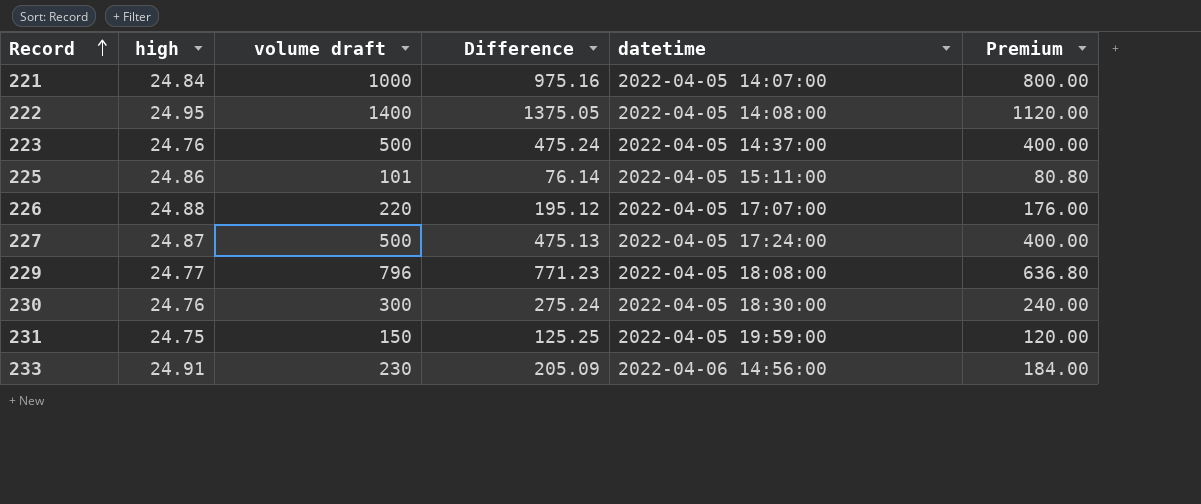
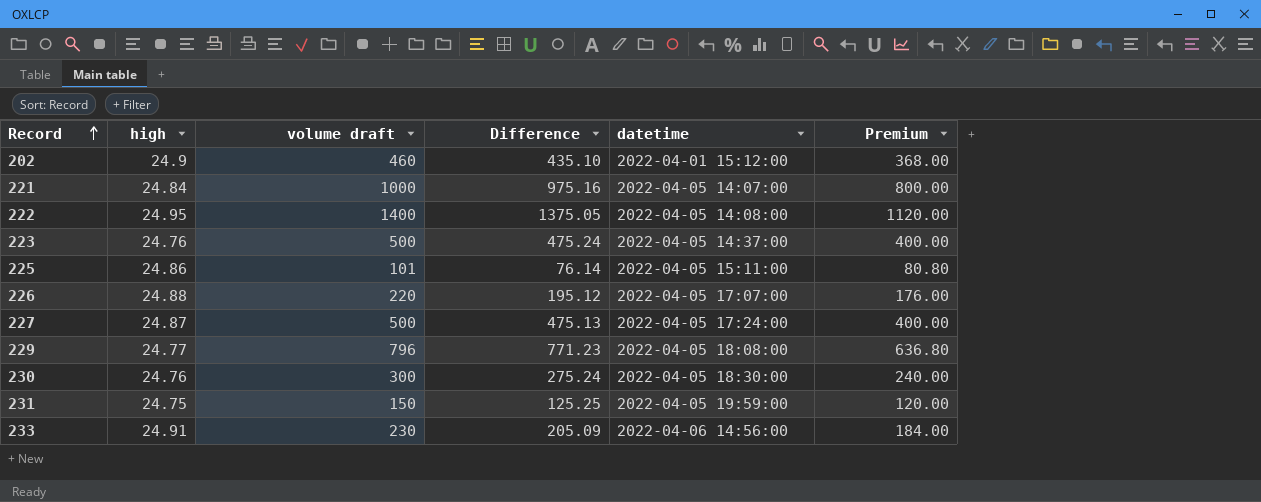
row 202: none -> 24.9 | 460 | 435.10 | 2022-04-01 15:12:00 | 368.00

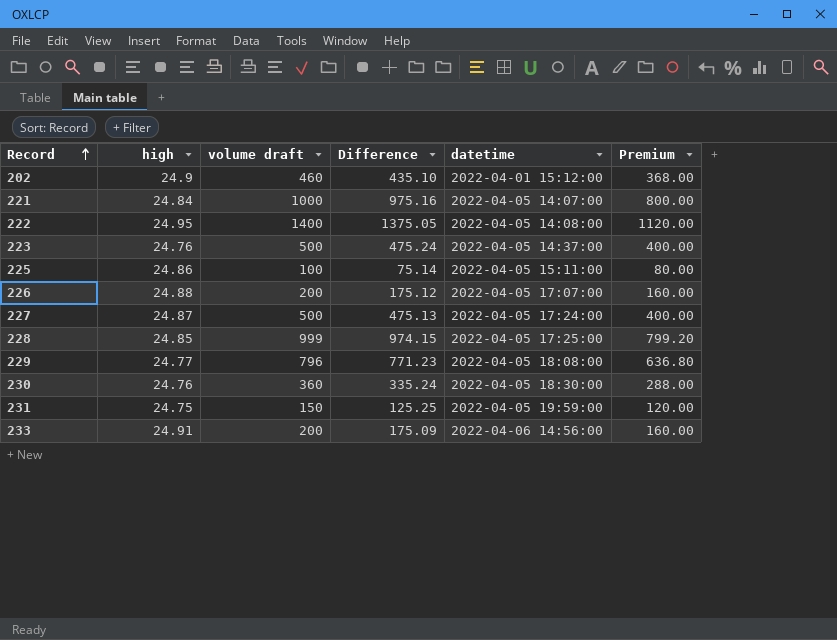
225 | volume draft: 101 -> 100
225 | Difference: 76.14 -> 75.14
225 | Premium: 80.80 -> 80.00
226 | volume draft: 220 -> 200
226 | Difference: 195.12 -> 175.12
226 | Premium: 176.00 -> 160.00
row 228: none -> 24.85 | 999 | 974.15 | 2022-04-05 17:25:00 | 799.20
230 | volume draft: 300 -> 360
230 | Difference: 275.24 -> 335.24
230 | Premium: 240.00 -> 288.00
233 | volume draft: 230 -> 200
233 | Difference: 205.09 -> 175.09
233 | Premium: 184.00 -> 160.00

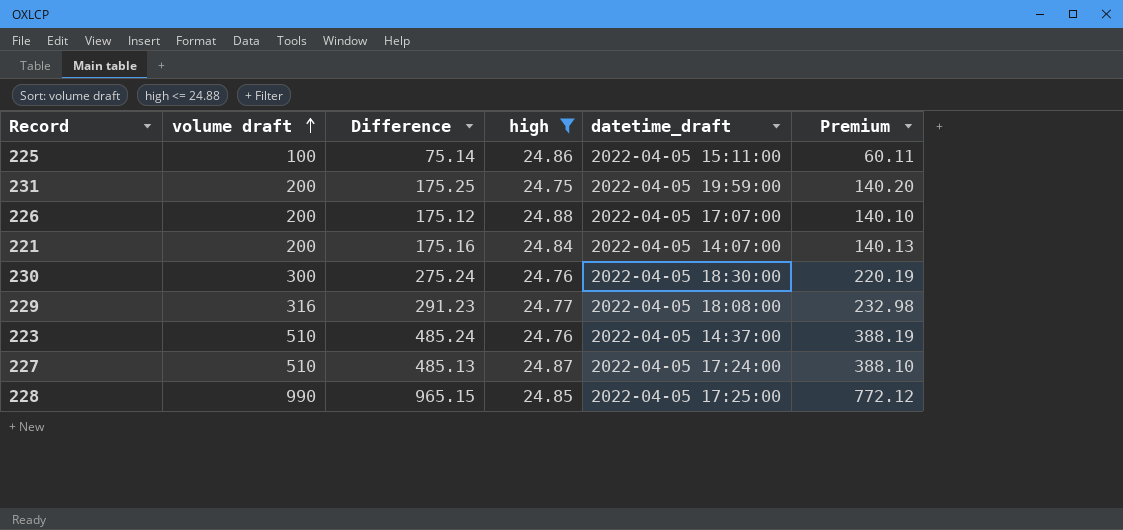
filter: none -> high <= 24.88
row order: Record ascending -> volume draft ascending
column high | position: 2 -> 4
column name: datetime -> datetime_draft
column Premium | formula: [volume draft] * 0.8 -> [Difference] * 0.8
231 | volume draft: 150 -> 200
231 | Difference: 125.25 -> 175.25
221 | volume draft: 1000 -> 200
221 | Difference: 975.16 -> 175.16
230 | volume draft: 360 -> 300
230 | Difference: 335.24 -> 275.24
229 | volume draft: 796 -> 316
229 | Difference: 771.23 -> 291.23
223 | volume draft: 500 -> 510
223 | Difference: 475.24 -> 485.24
227 | volume draft: 500 -> 510
227 | Difference: 475.13 -> 485.13
228 | volume draft: 999 -> 990
228 | Difference: 974.15 -> 965.15

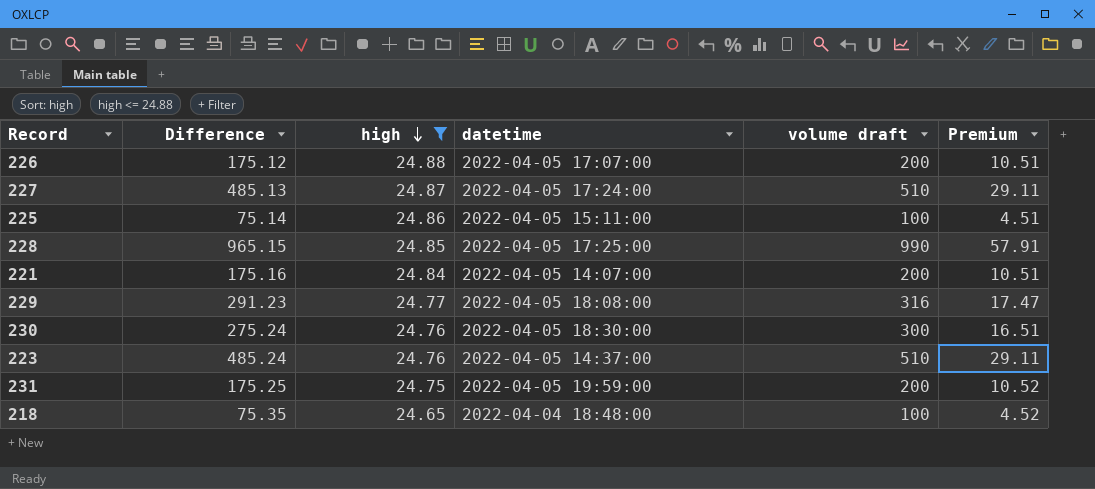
row order: volume draft ascending -> high descending
column name: datetime_draft -> datetime
column volume draft | position: 2 -> 5
column Premium | formula: [Difference] * 0.8 -> [Difference] * 0.06
row 218: none -> 75.35 | 24.65 | 2022-04-04 18:48:00 | 100 | 4.52

